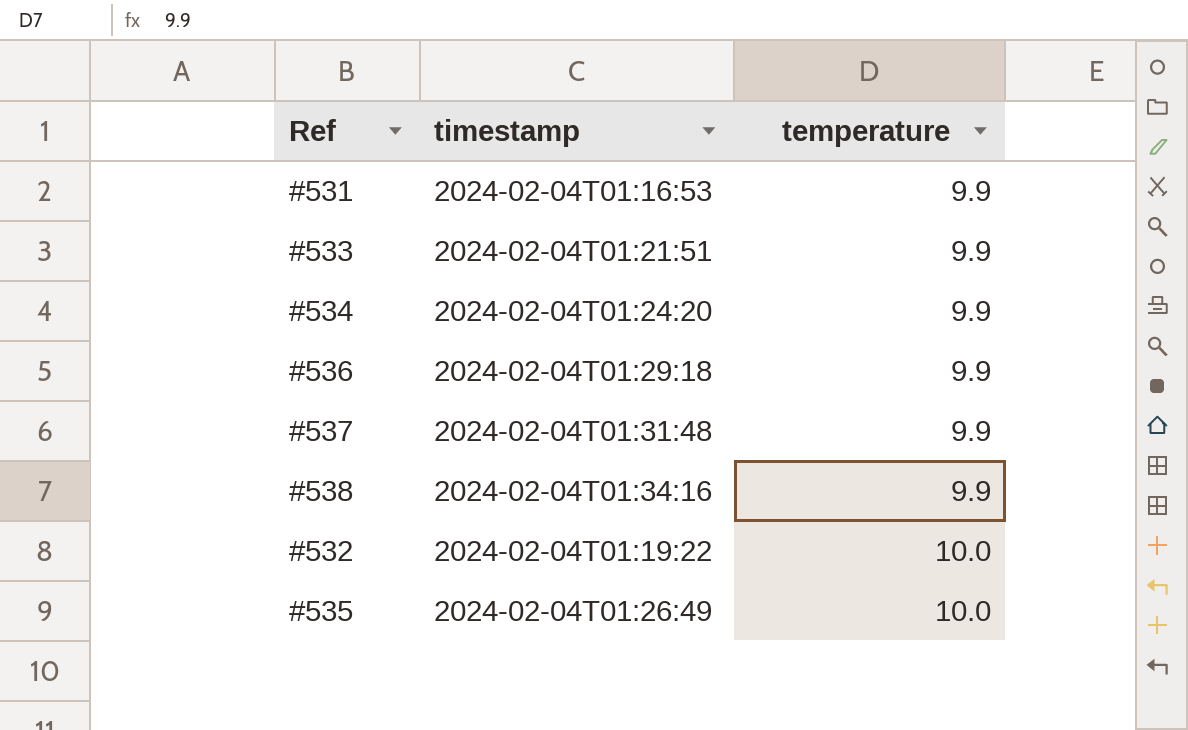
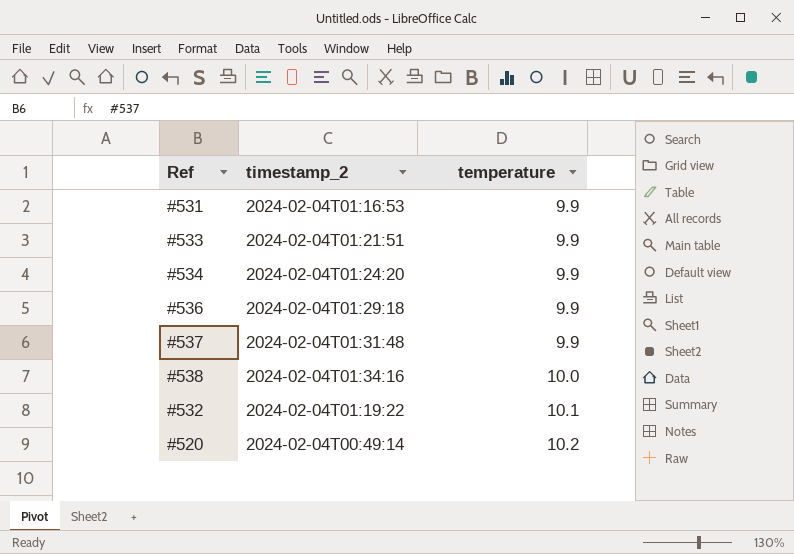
column name: timestamp -> timestamp_2
row #535: 2024-02-04T01:26:49 | 10.0 -> none
#538 | temperature: 9.9 -> 10.0
#532 | temperature: 10.0 -> 10.1
row #520: none -> 2024-02-04T00:49:14 | 10.2

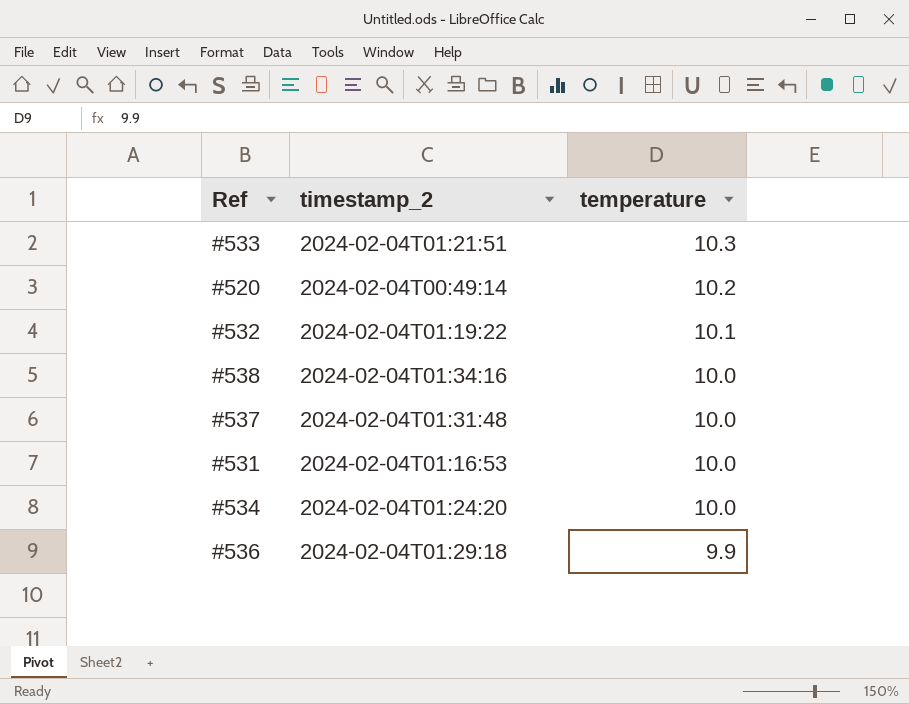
row order: temperature ascending -> temperature descending
#533 | temperature: 9.9 -> 10.3
#537 | temperature: 9.9 -> 10.0
#531 | temperature: 9.9 -> 10.0
#534 | temperature: 9.9 -> 10.0

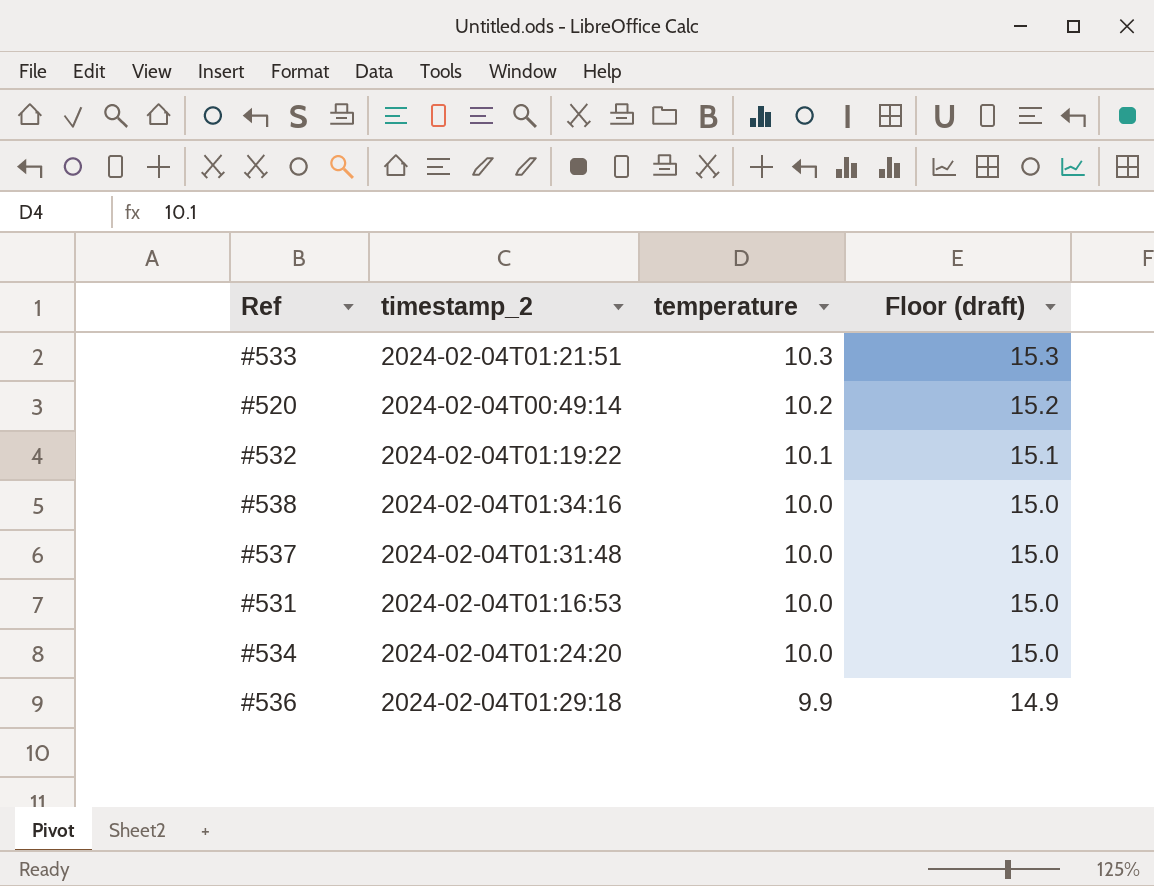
column Floor (draft) | formula: none -> [temperature] + 5

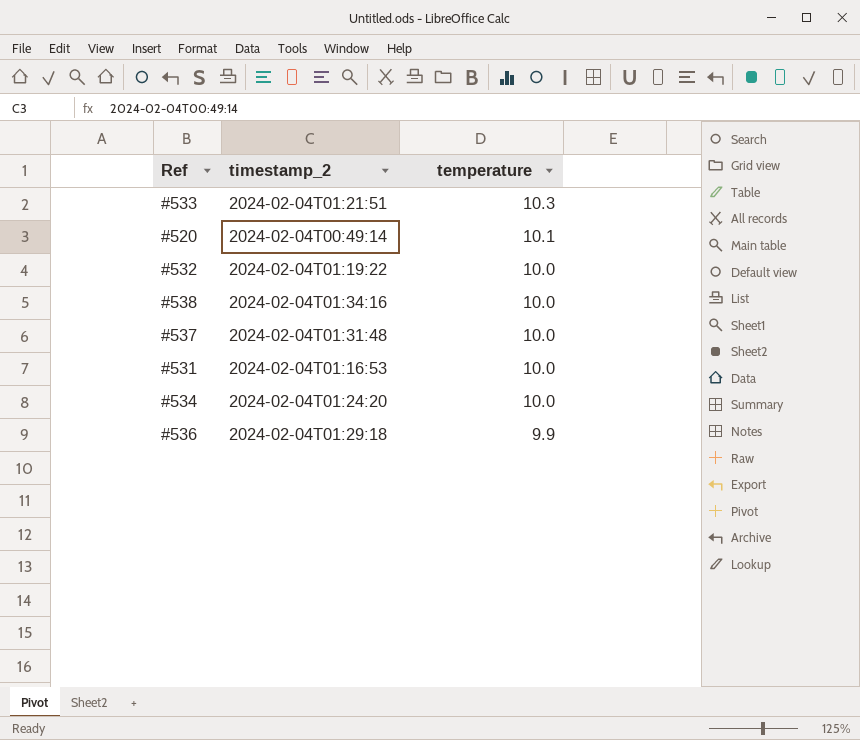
column Floor (draft) | formula: [temperature] + 5 -> none
#520 | temperature: 10.2 -> 10.1
#532 | temperature: 10.1 -> 10.0

